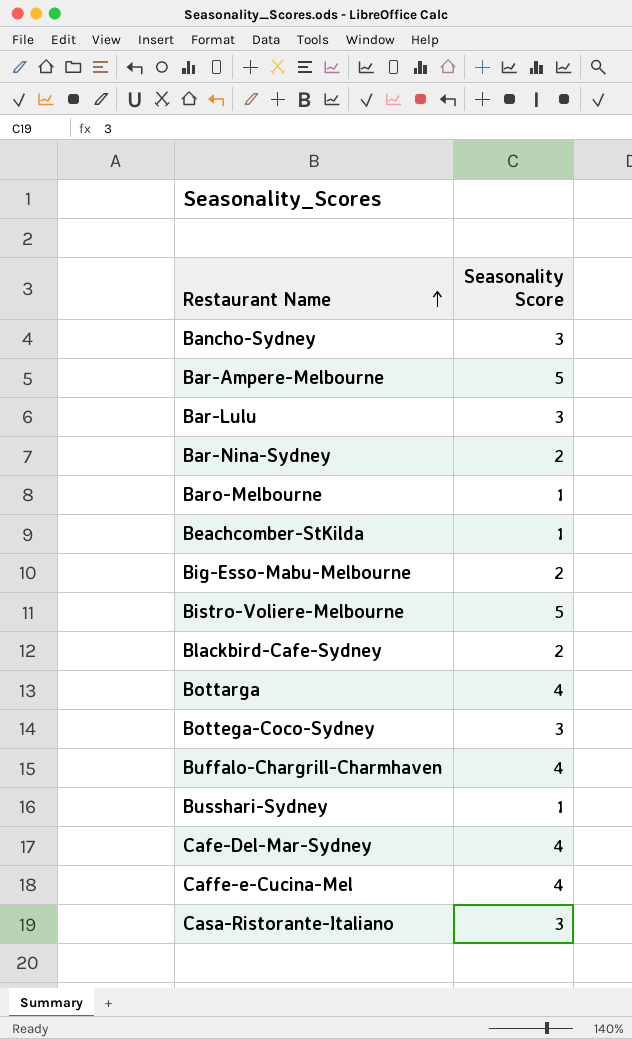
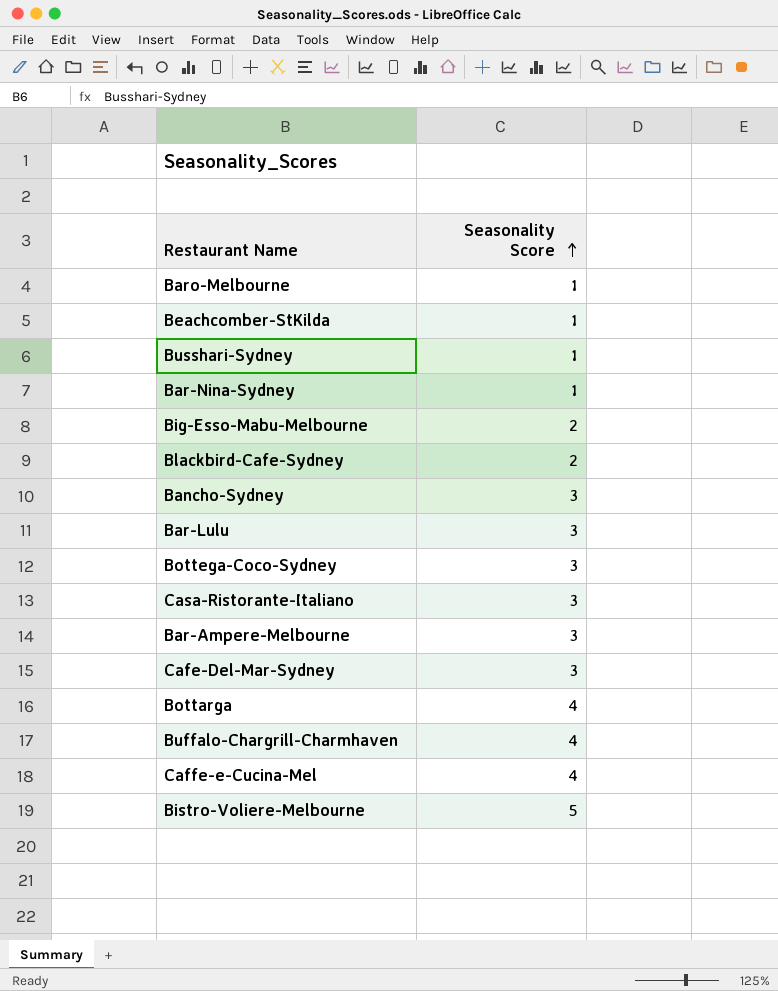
row order: Restaurant Name ascending -> Seasonality Score ascending
Bar-Nina-Sydney | Seasonality Score: 2 -> 1
Bar-Ampere-Melbourne | Seasonality Score: 5 -> 3
Cafe-Del-Mar-Sydney | Seasonality Score: 4 -> 3

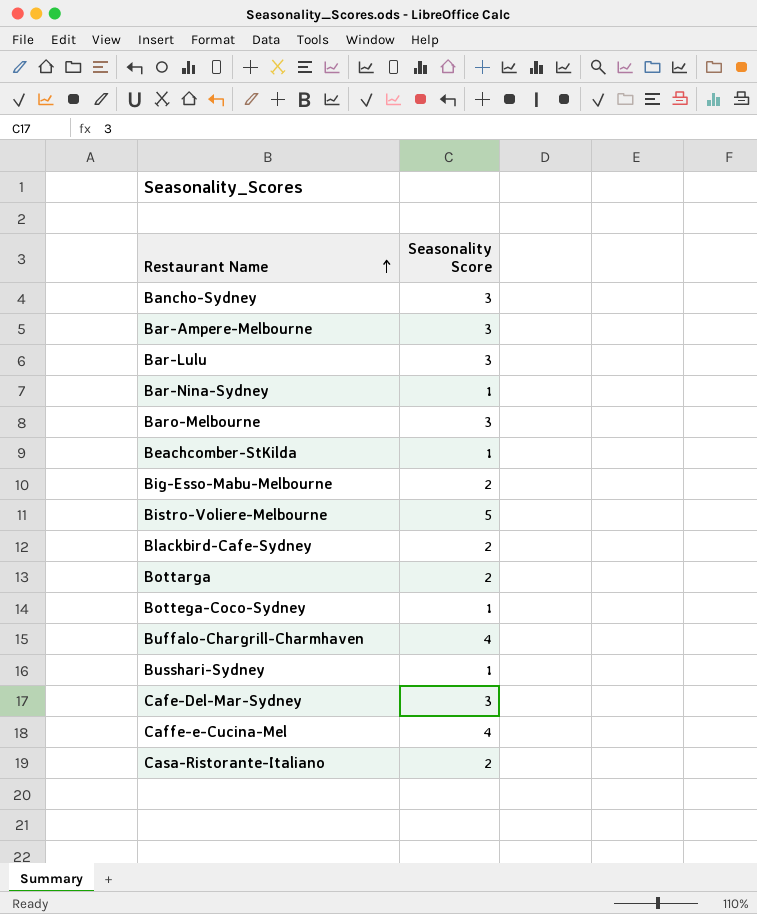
row order: Seasonality Score ascending -> Restaurant Name ascending
Baro-Melbourne | Seasonality Score: 1 -> 3
Bottarga | Seasonality Score: 4 -> 2
Bottega-Coco-Sydney | Seasonality Score: 3 -> 1
Casa-Ristorante-Italiano | Seasonality Score: 3 -> 2

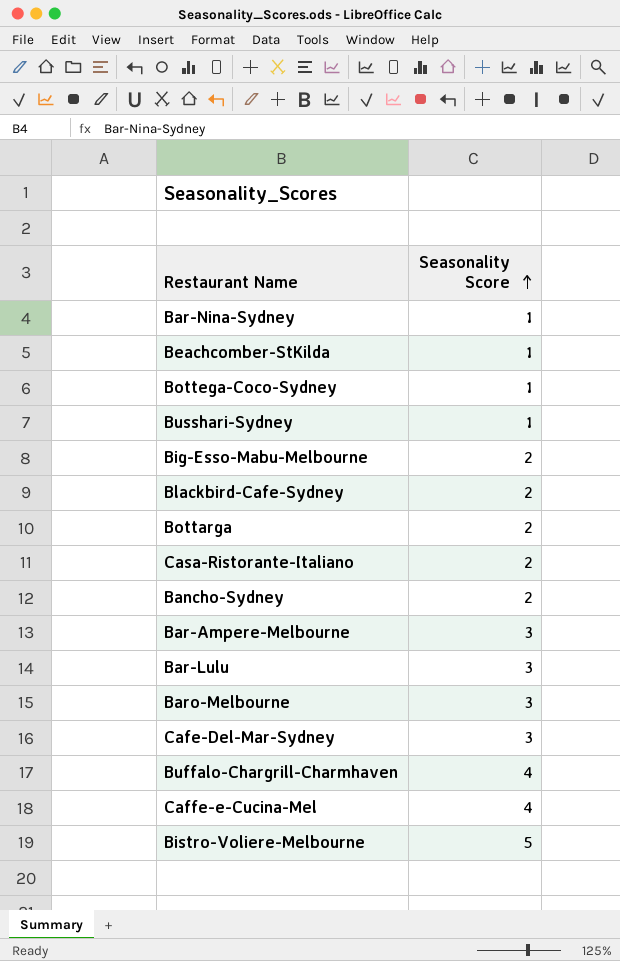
row order: Restaurant Name ascending -> Seasonality Score ascending
Bancho-Sydney | Seasonality Score: 3 -> 2

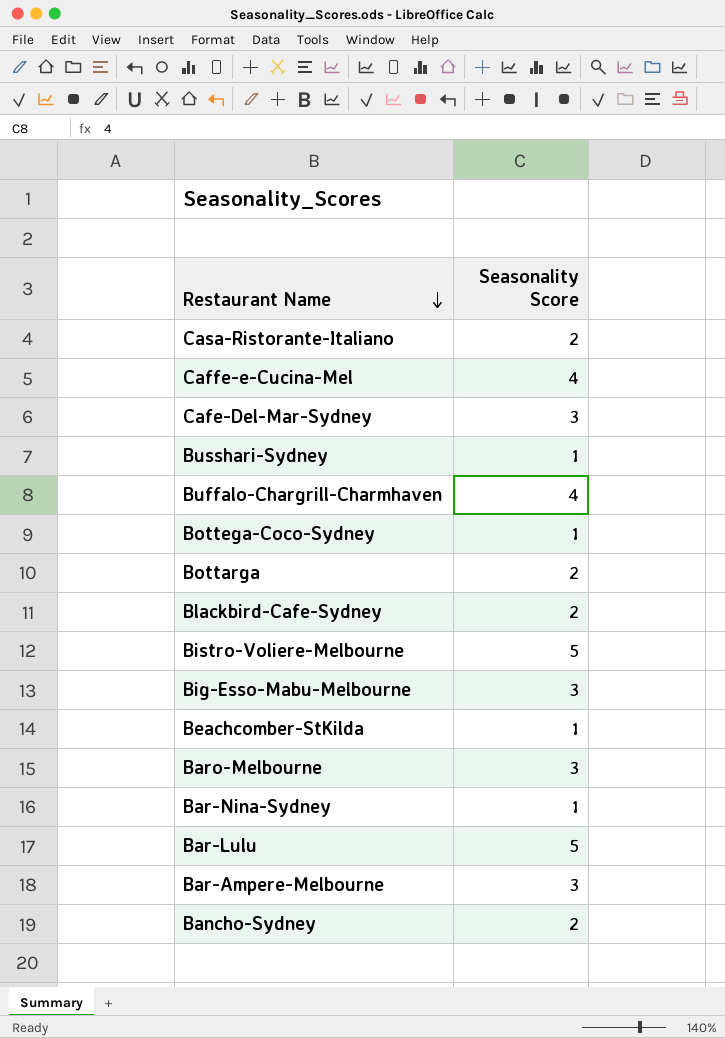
row order: Seasonality Score ascending -> Restaurant Name descending
Big-Esso-Mabu-Melbourne | Seasonality Score: 2 -> 3
Bar-Lulu | Seasonality Score: 3 -> 5

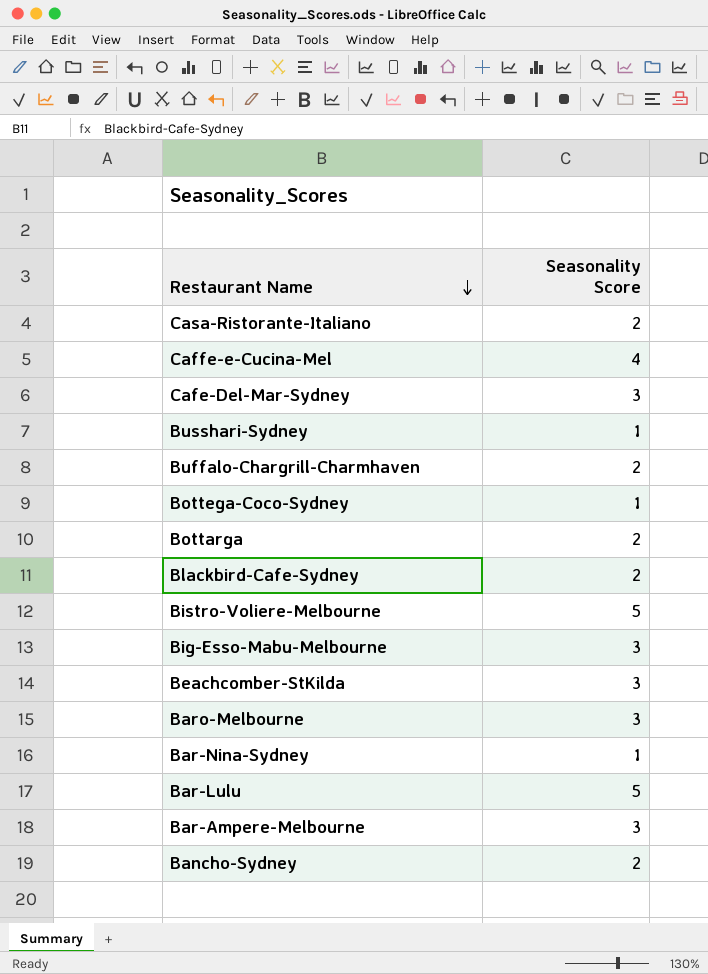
Buffalo-Chargrill-Charmhaven | Seasonality Score: 4 -> 2
Beachcomber-StKilda | Seasonality Score: 1 -> 3

